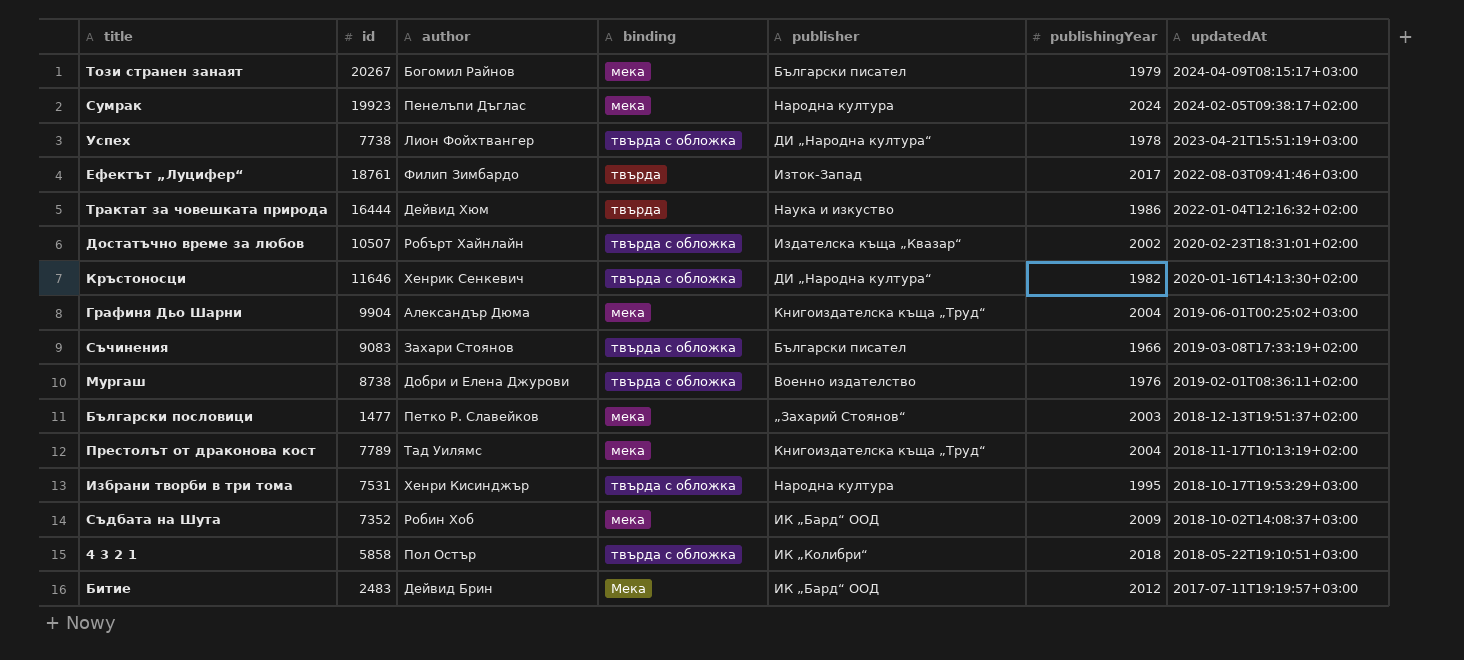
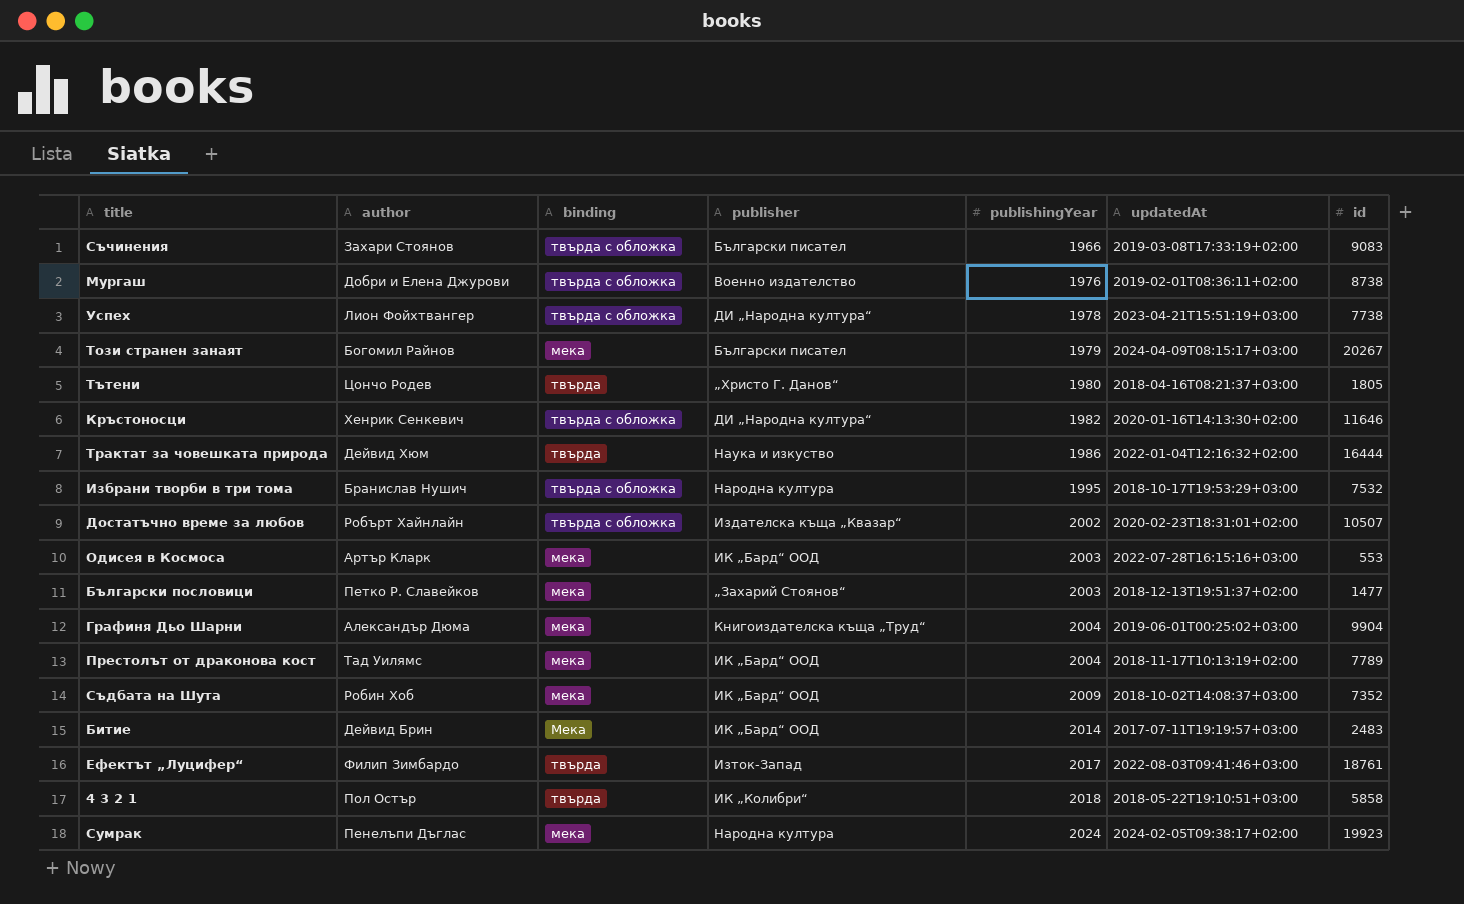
row order: updatedAt descending -> publishingYear ascending
column id | position: 2 -> 7
row Тътени: none -> Цончо Родев | твърда | „Христо Г. Данов“ | 1980 | 2018-04-16T08:21:37+03:00 | 1805
Избрани творби в три тома | author: Хенри Кисинджър -> Бранислав Нушич
Избрани творби в три тома | id: 7531 -> 7532
row Одисея в Космоса: none -> Артър Кларк | мека | ИК „Бард“ ООД | 2003 | 2022-07-28T16:15:16+03:00 | 553
Престолът от драконова кост | publisher: Книгоиздателска къща „Труд“ -> ИК „Бард“ ООД
Битие | publishingYear: 2012 -> 2014
4 3 2 1 | binding: твърда с обложка -> твърда

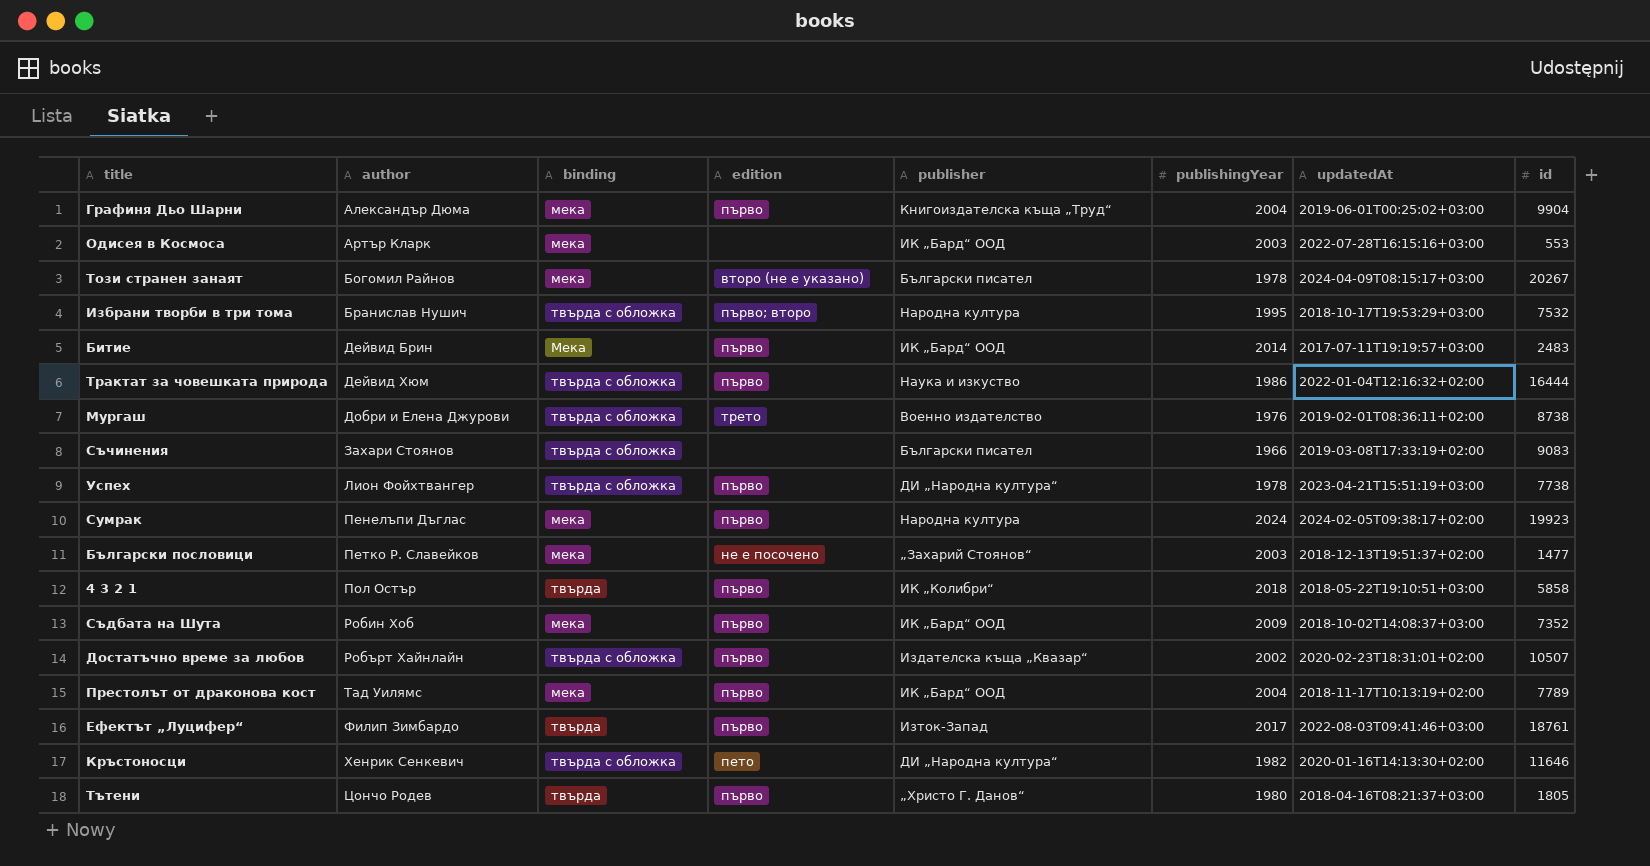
row order: publishingYear ascending -> author ascending
column edition | position: none -> 4
Този странен занаят | publishingYear: 1979 -> 1978
Трактат за човешката природа | binding: твърда -> твърда с обложка

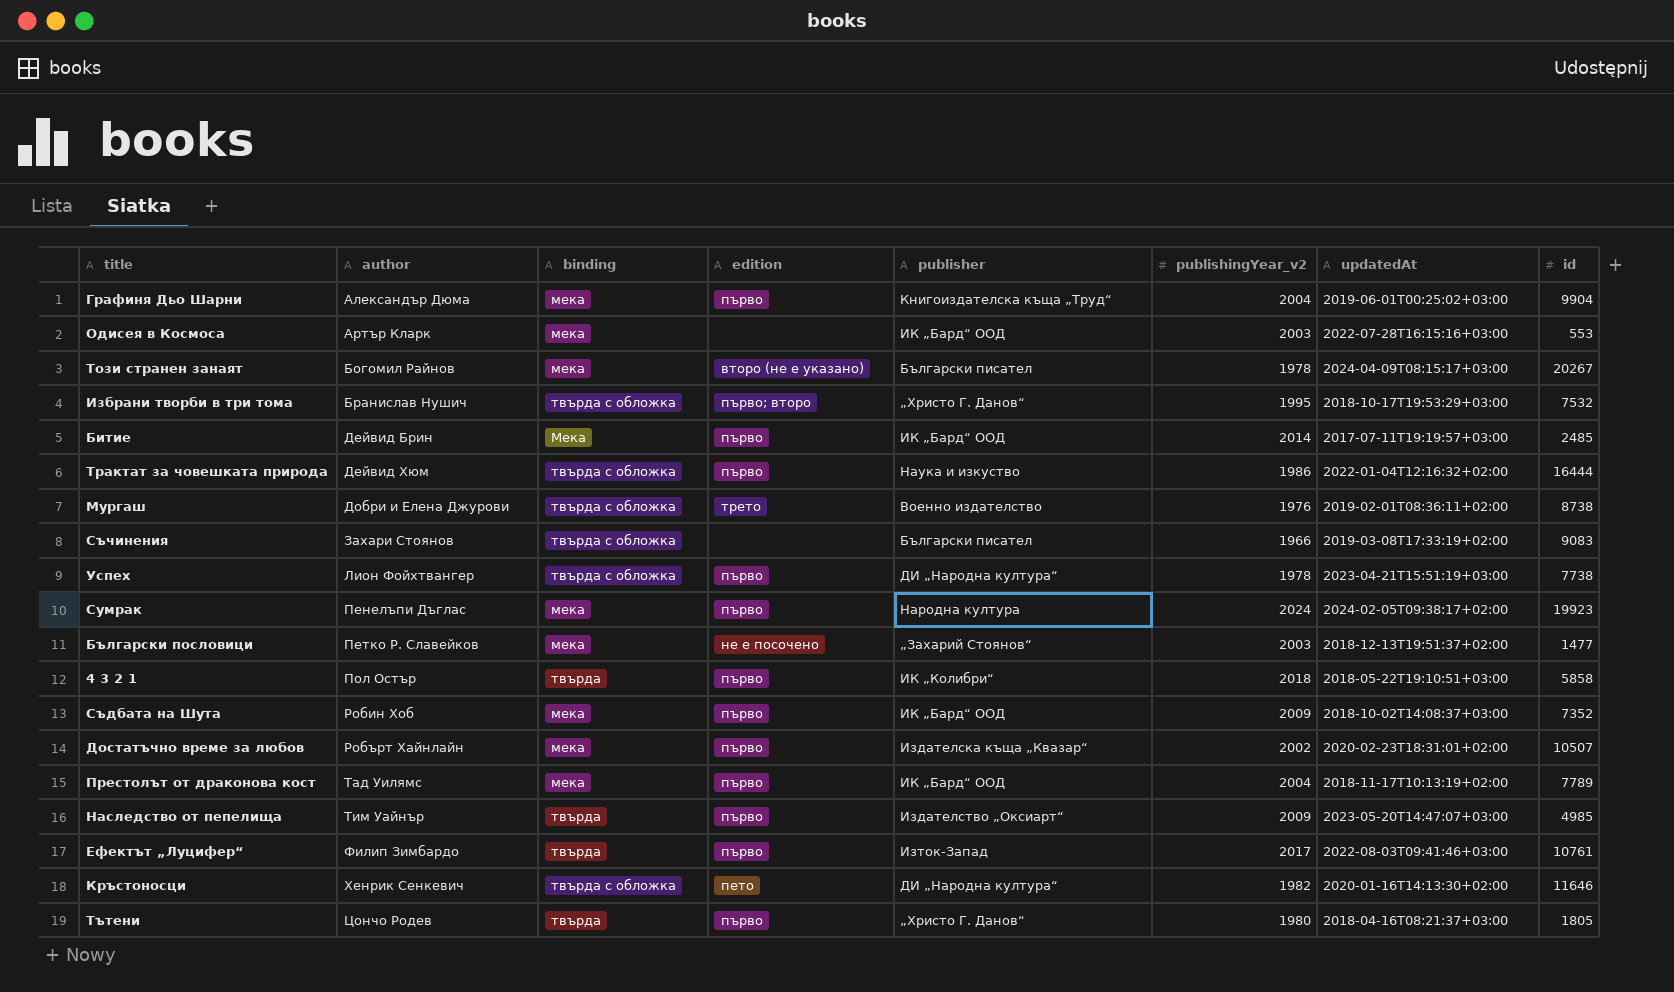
column name: publishingYear -> publishingYear_v2
Избрани творби в три тома | publisher: Народна култура -> „Христо Г. Данов“
Битие | id: 2483 -> 2485
Достатъчно време за любов | binding: твърда с обложка -> мека
row Наследство от пепелища: none -> Тим Уайнър | твърда | първо | Издателство „Оксиарт“ | 2009 | 2023-05-20T14:47:07+03:00 | 4985
Ефектът „Луцифер“ | id: 18761 -> 10761

